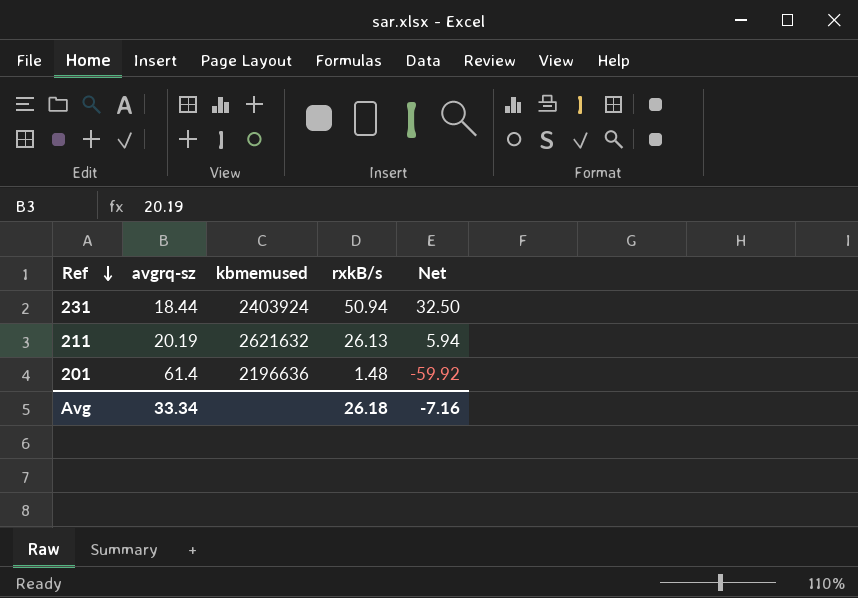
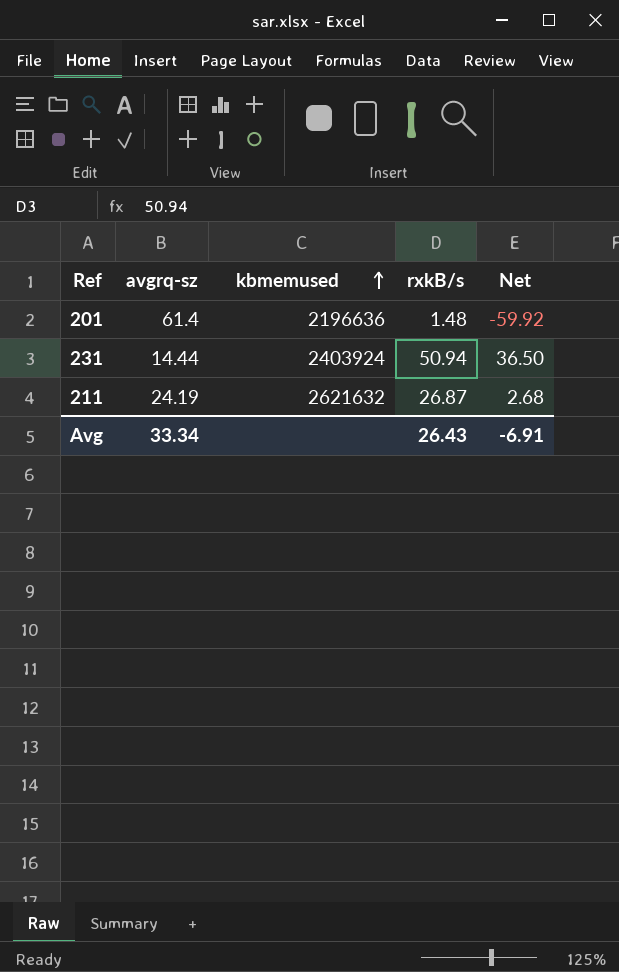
row order: Ref descending -> kbmemused ascending
231 | avgrq-sz: 18.44 -> 14.44
231 | Net: 32.50 -> 36.50
211 | avgrq-sz: 20.19 -> 24.19
211 | rxkB/s: 26.13 -> 26.87
211 | Net: 5.94 -> 2.68
Avg | rxkB/s: 26.18 -> 26.43
Avg | Net: -7.16 -> -6.91

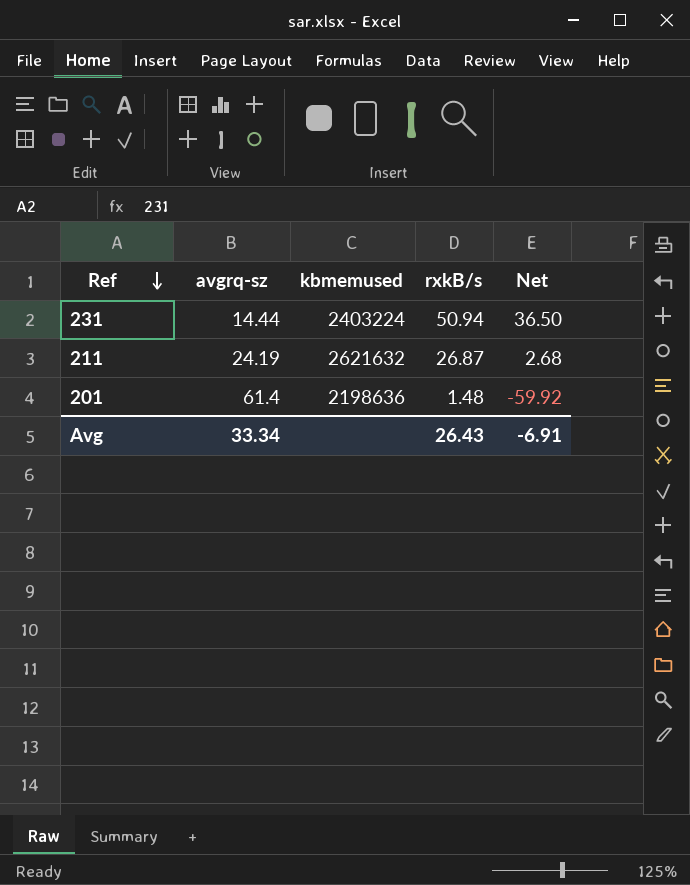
row order: kbmemused ascending -> Ref descending
231 | kbmemused: 2403924 -> 2403224
201 | kbmemused: 2196636 -> 2198636

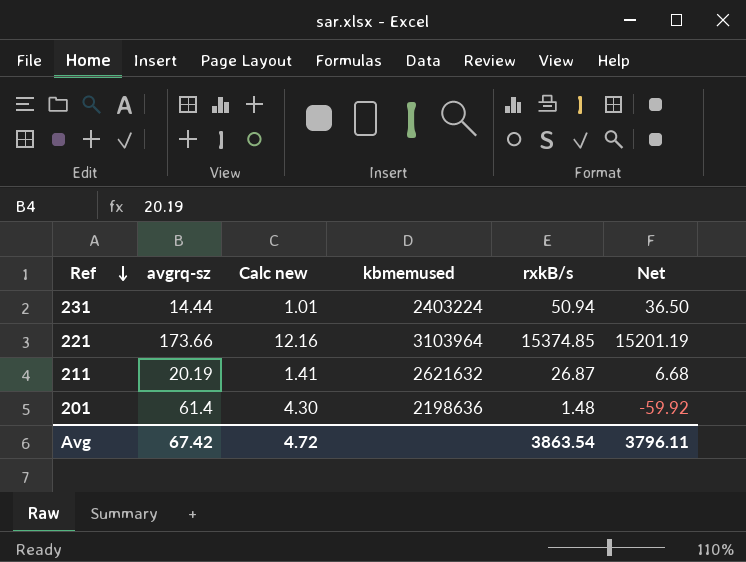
column Calc new | formula: none -> [avgrq-sz] * 0.07
row 221: none -> 173.66 | 12.16 | 3103964 | 15374.85 | 15201.19
211 | avgrq-sz: 24.19 -> 20.19
211 | Net: 2.68 -> 6.68
Avg | avgrq-sz: 33.34 -> 67.42
Avg | rxkB/s: 26.43 -> 3863.54
Avg | Net: -6.91 -> 3796.11

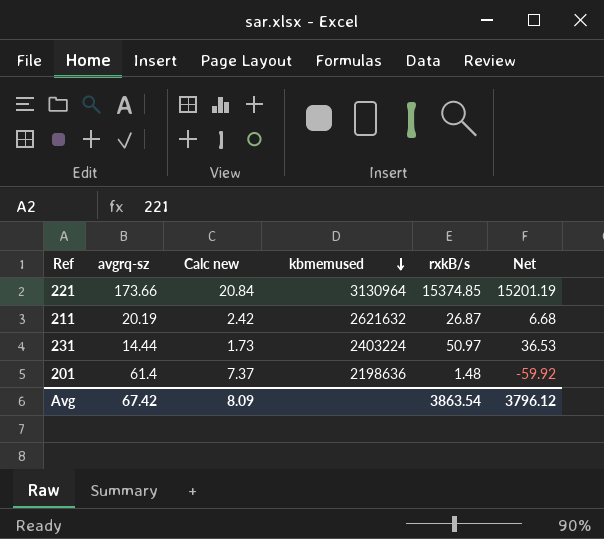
row order: Ref descending -> kbmemused descending
column Calc new | formula: [avgrq-sz] * 0.07 -> [avgrq-sz] * 0.12
221 | kbmemused: 3103964 -> 3130964
231 | rxkB/s: 50.94 -> 50.97
231 | Net: 36.50 -> 36.53
Avg | Calc new: 4.72 -> 8.09
Avg | Net: 3796.11 -> 3796.12

